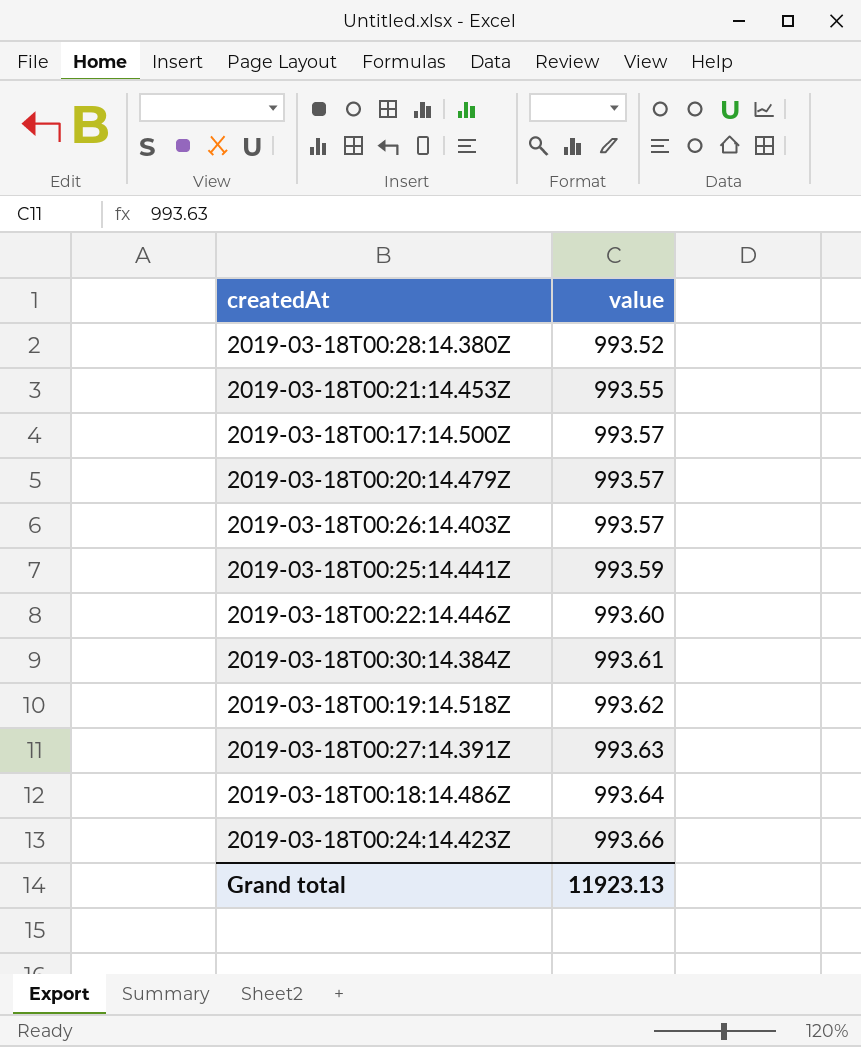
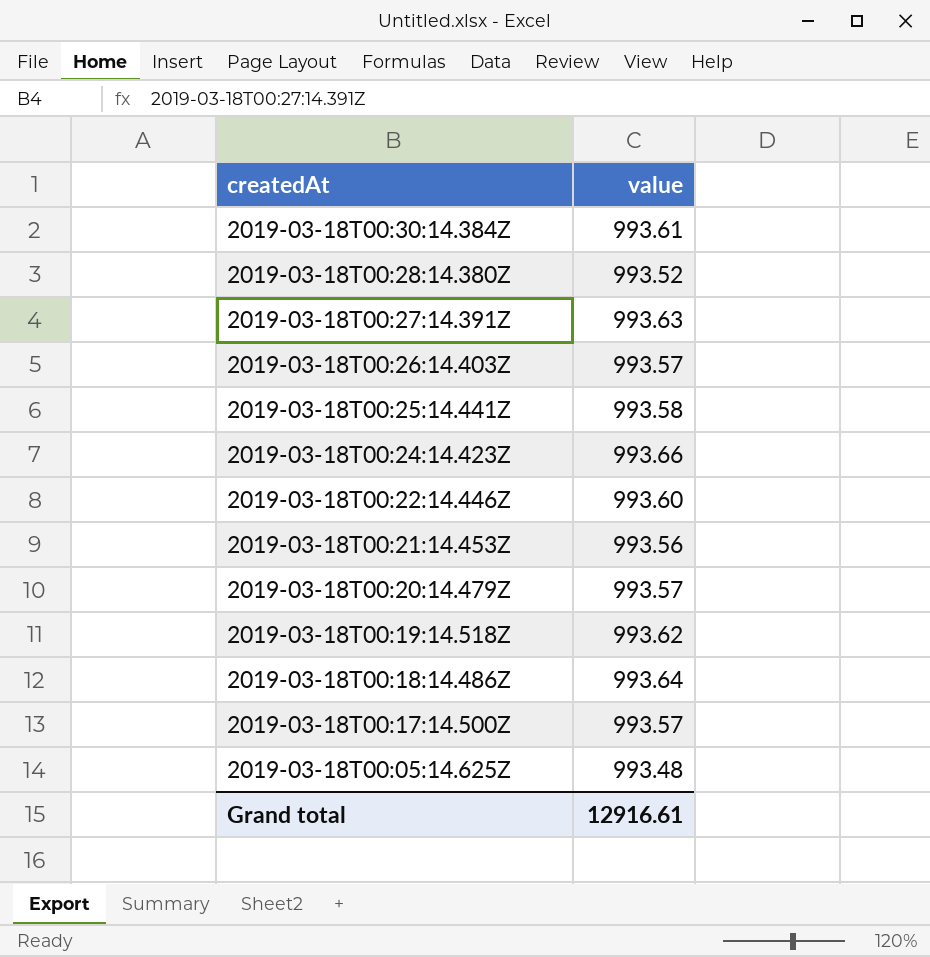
row order: value ascending -> createdAt descending
2019-03-18T00:25:14.441Z | value: 993.59 -> 993.58
2019-03-18T00:21:14.453Z | value: 993.55 -> 993.56
row 2019-03-18T00:05:14.625Z: none -> 993.48
Grand total | value: 11923.13 -> 12916.61

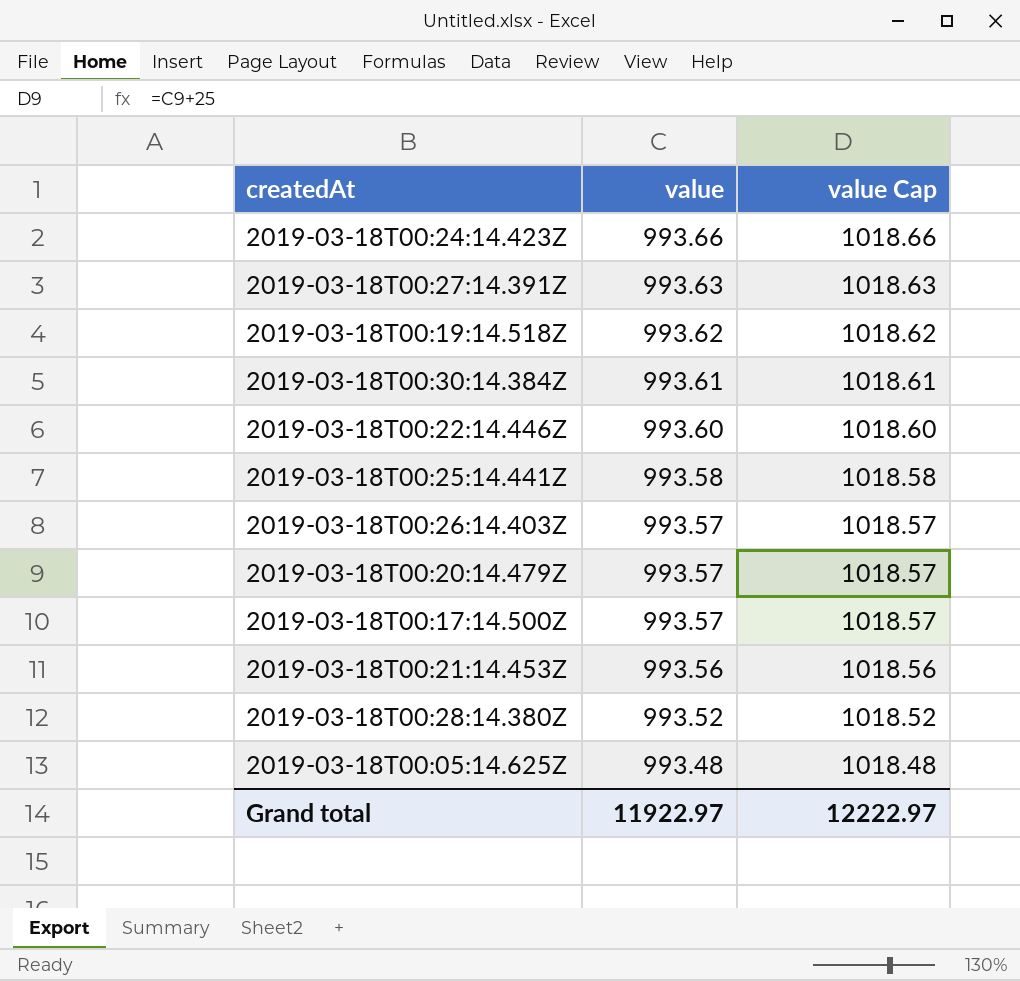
row order: createdAt descending -> value descending
column value Cap | formula: none -> [value] + 25
row 2019-03-18T00:18:14.486Z: 993.64 -> none
Grand total | value: 12916.61 -> 11922.97

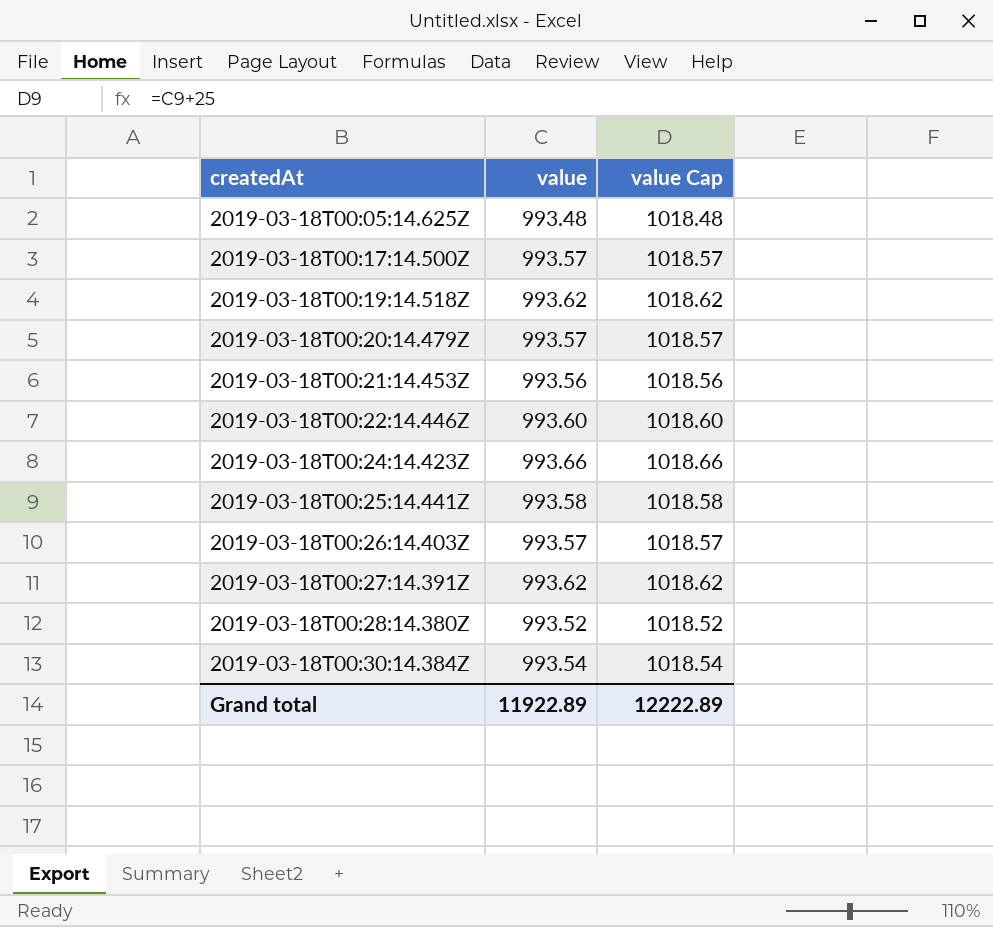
row order: value descending -> createdAt ascending
2019-03-18T00:27:14.391Z | value: 993.63 -> 993.62
2019-03-18T00:27:14.391Z | value Cap: 1018.63 -> 1018.62
2019-03-18T00:30:14.384Z | value: 993.61 -> 993.54
2019-03-18T00:30:14.384Z | value Cap: 1018.61 -> 1018.54
Grand total | value: 11922.97 -> 11922.89
Grand total | value Cap: 12222.97 -> 12222.89

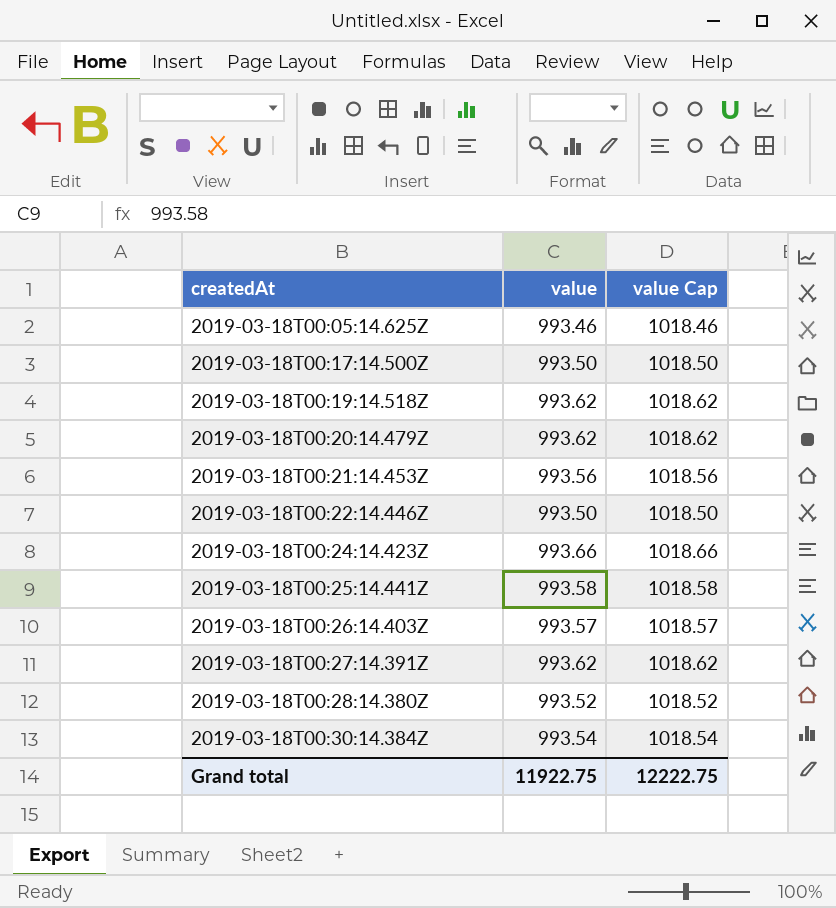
2019-03-18T00:05:14.625Z | value: 993.48 -> 993.46
2019-03-18T00:05:14.625Z | value Cap: 1018.48 -> 1018.46
2019-03-18T00:17:14.500Z | value: 993.57 -> 993.50
2019-03-18T00:17:14.500Z | value Cap: 1018.57 -> 1018.50
2019-03-18T00:20:14.479Z | value: 993.57 -> 993.62
2019-03-18T00:20:14.479Z | value Cap: 1018.57 -> 1018.62
2019-03-18T00:22:14.446Z | value: 993.60 -> 993.50
2019-03-18T00:22:14.446Z | value Cap: 1018.60 -> 1018.50
Grand total | value: 11922.89 -> 11922.75
Grand total | value Cap: 12222.89 -> 12222.75

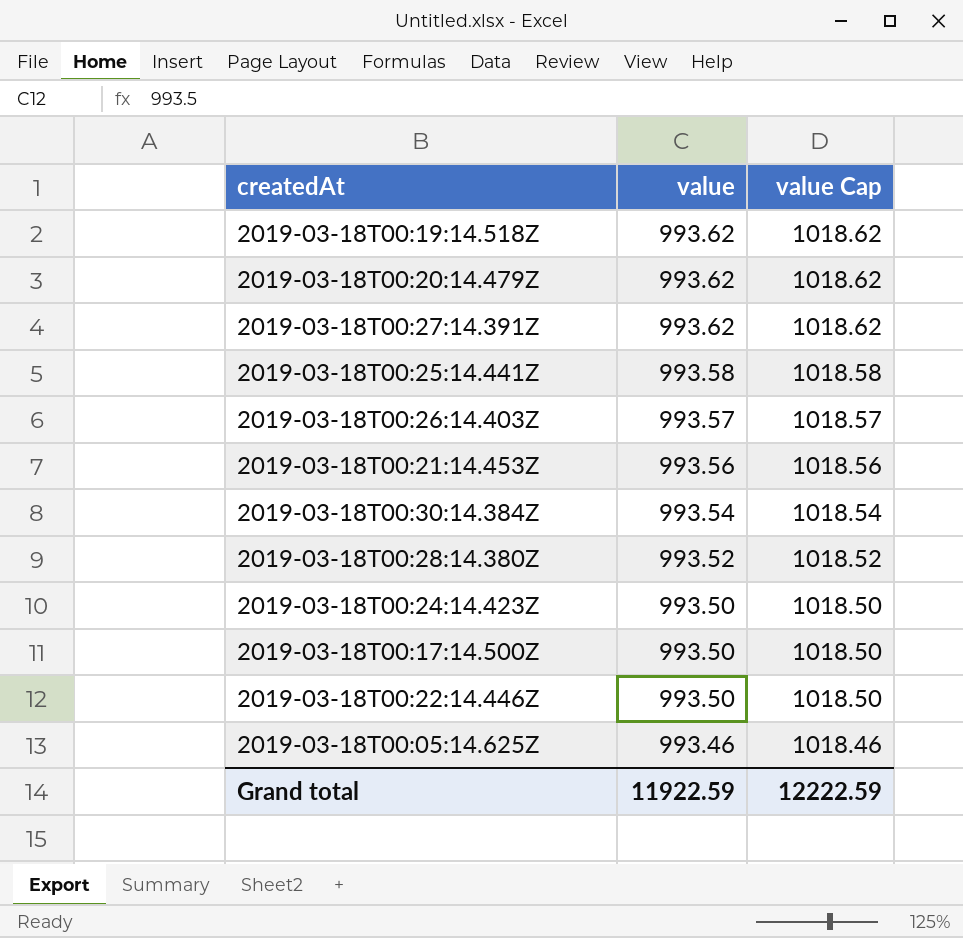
row order: createdAt ascending -> value descending
2019-03-18T00:24:14.423Z | value: 993.66 -> 993.50
2019-03-18T00:24:14.423Z | value Cap: 1018.66 -> 1018.50
Grand total | value: 11922.75 -> 11922.59
Grand total | value Cap: 12222.75 -> 12222.59

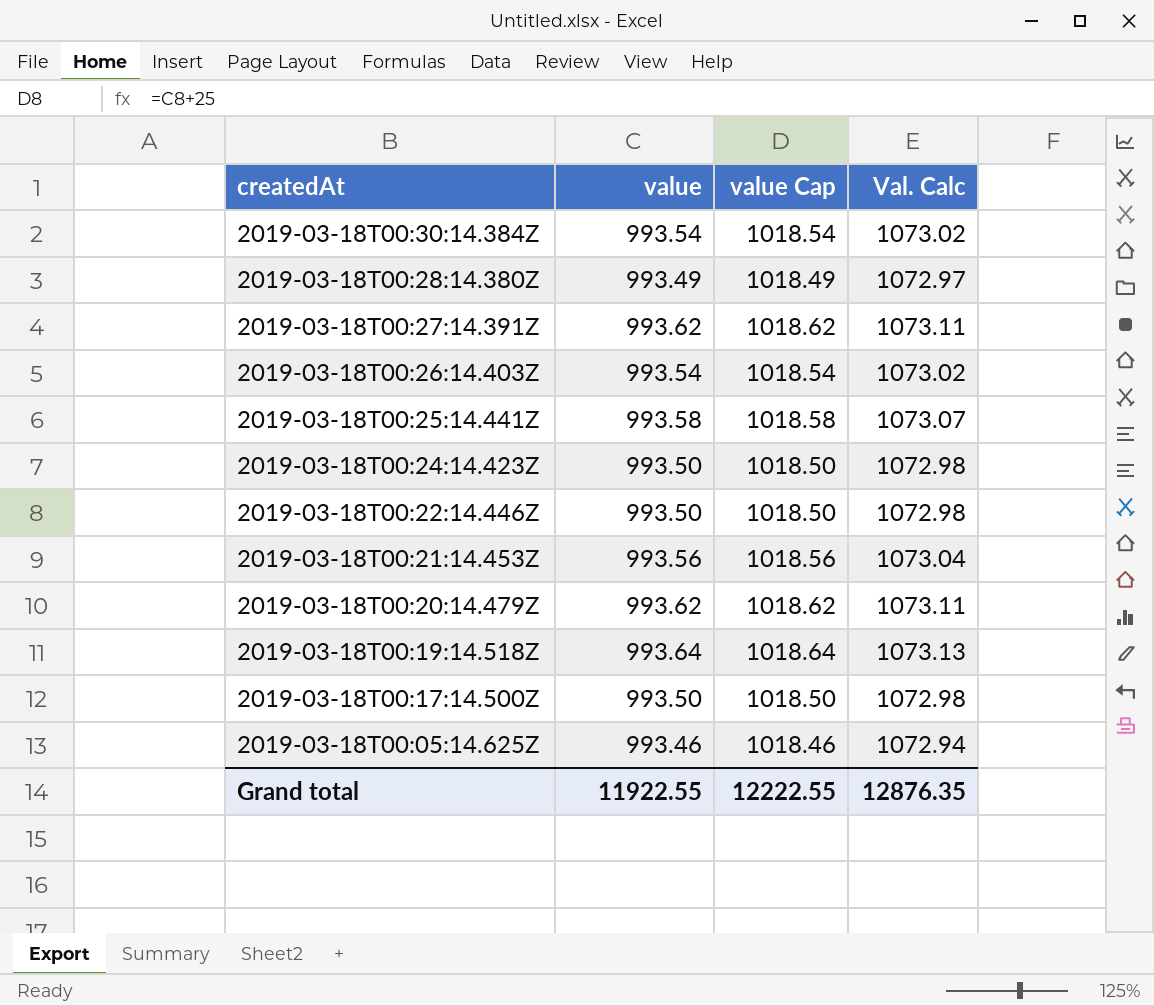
row order: value descending -> createdAt descending
column Val. Calc | formula: none -> [value] * 1.08
2019-03-18T00:28:14.380Z | value: 993.52 -> 993.49
2019-03-18T00:28:14.380Z | value Cap: 1018.52 -> 1018.49
2019-03-18T00:26:14.403Z | value: 993.57 -> 993.54
2019-03-18T00:26:14.403Z | value Cap: 1018.57 -> 1018.54
2019-03-18T00:19:14.518Z | value: 993.62 -> 993.64
2019-03-18T00:19:14.518Z | value Cap: 1018.62 -> 1018.64
Grand total | value: 11922.59 -> 11922.55
Grand total | value Cap: 12222.59 -> 12222.55

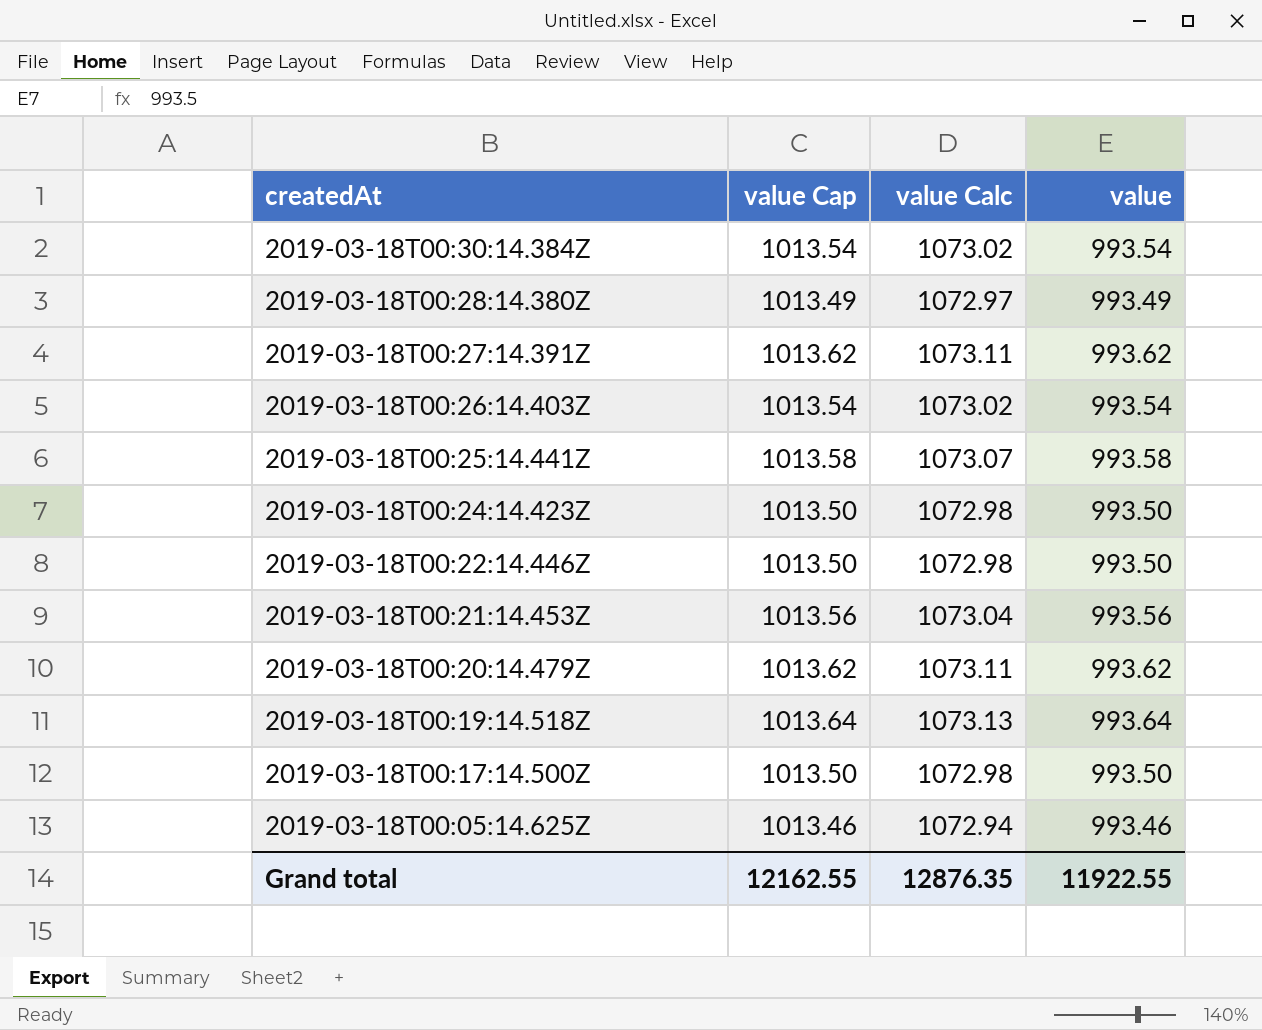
column value Cap | formula: [value] + 25 -> [value] + 20
column name: Val. Calc -> value Calc
column value | position: 2 -> 4
Grand total | value Cap: 12222.55 -> 12162.55

